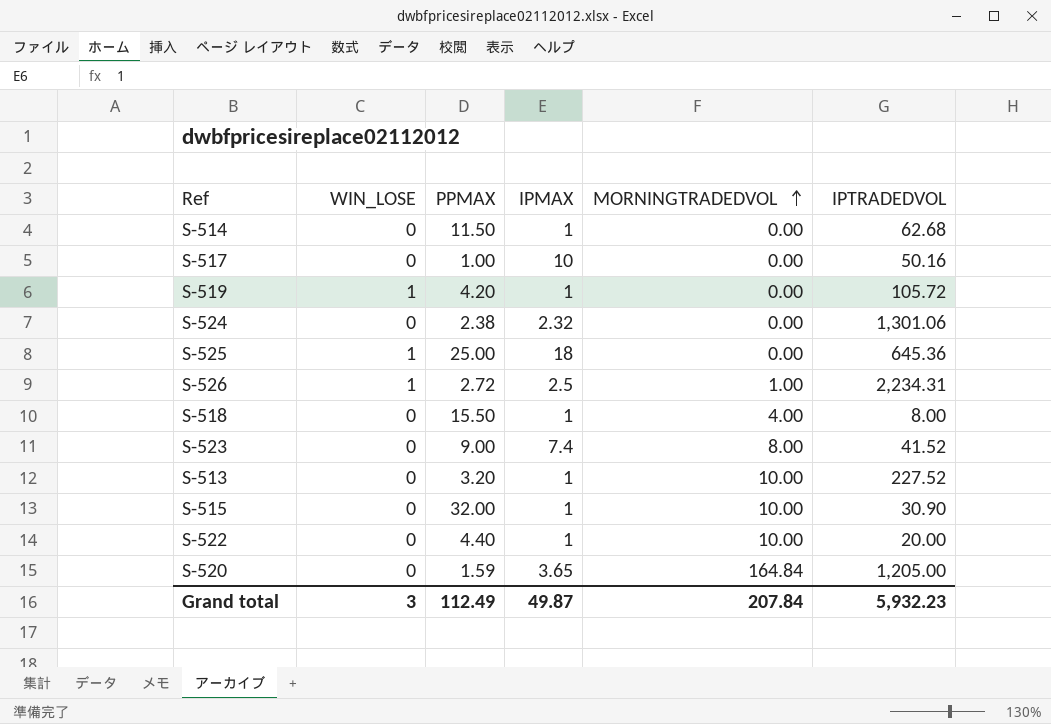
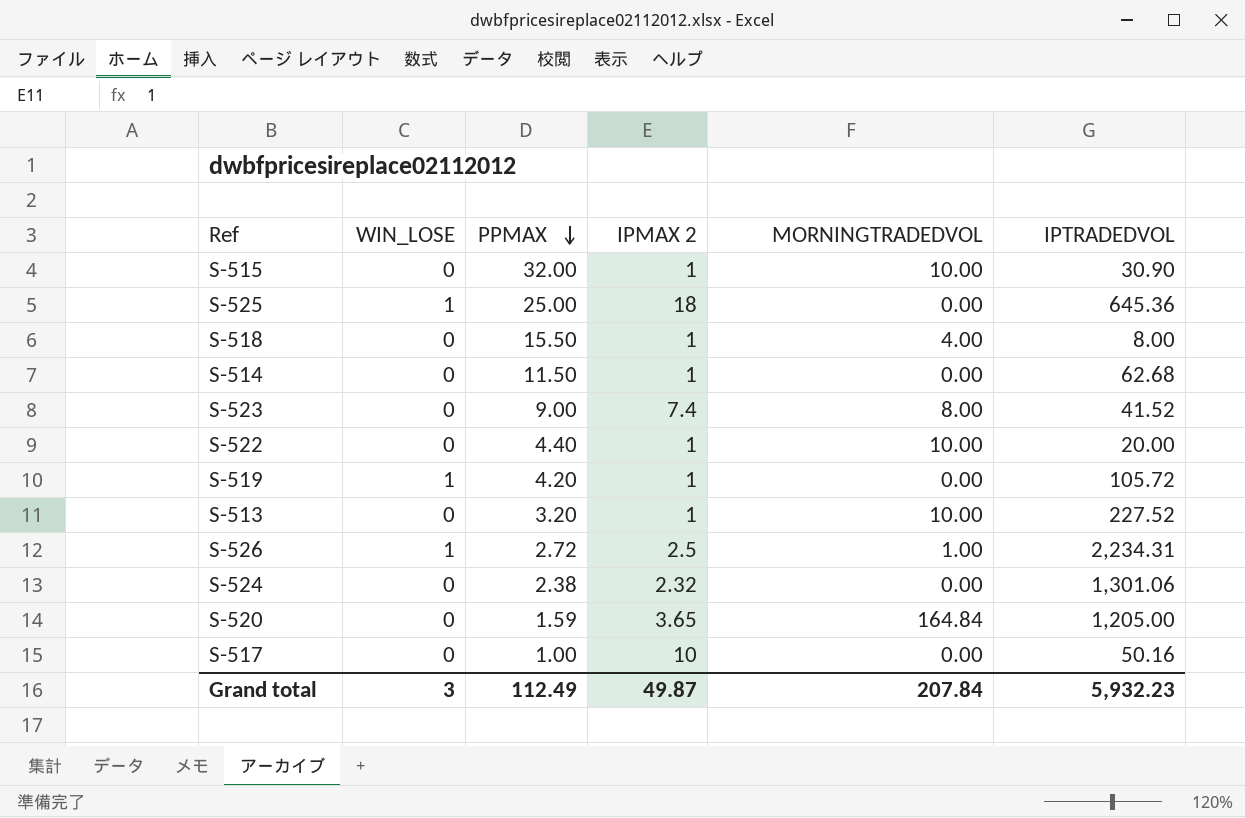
row order: MORNINGTRADEDVOL ascending -> PPMAX descending
column name: IPMAX -> IPMAX 2

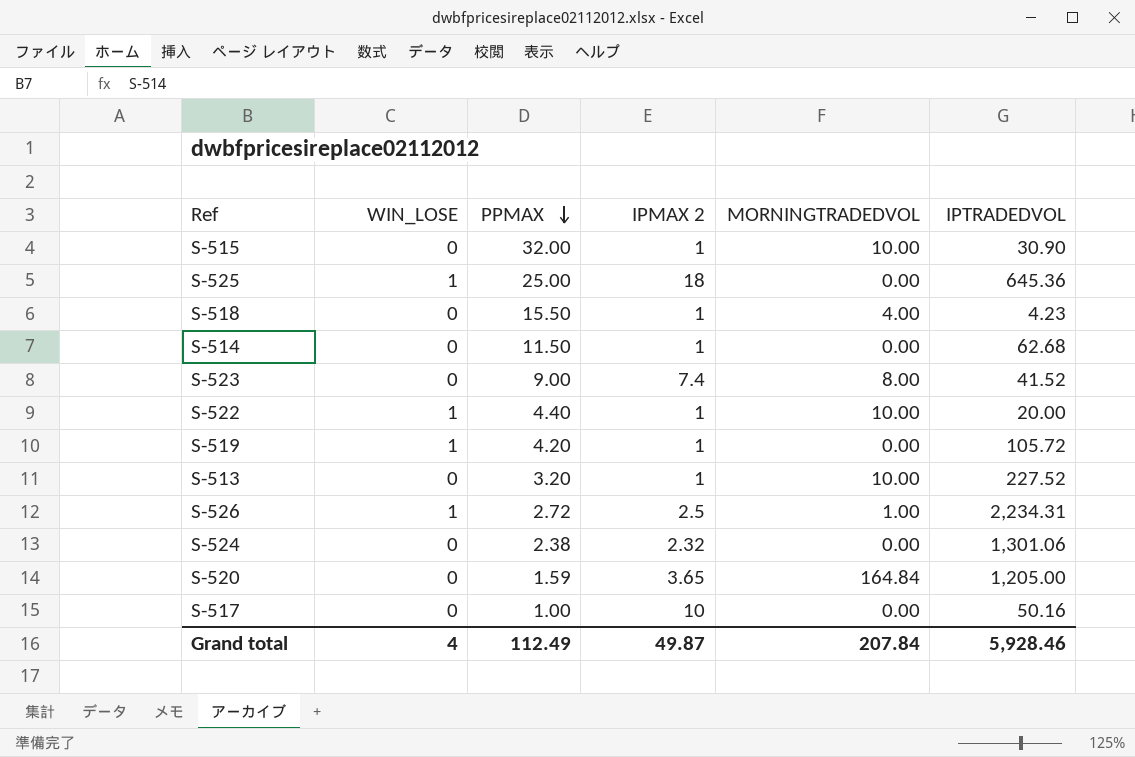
S-518 | IPTRADEDVOL: 8.00 -> 4.23
S-522 | WIN_LOSE: 0 -> 1
Grand total | WIN_LOSE: 3 -> 4
Grand total | IPTRADEDVOL: 5,932.23 -> 5,928.46

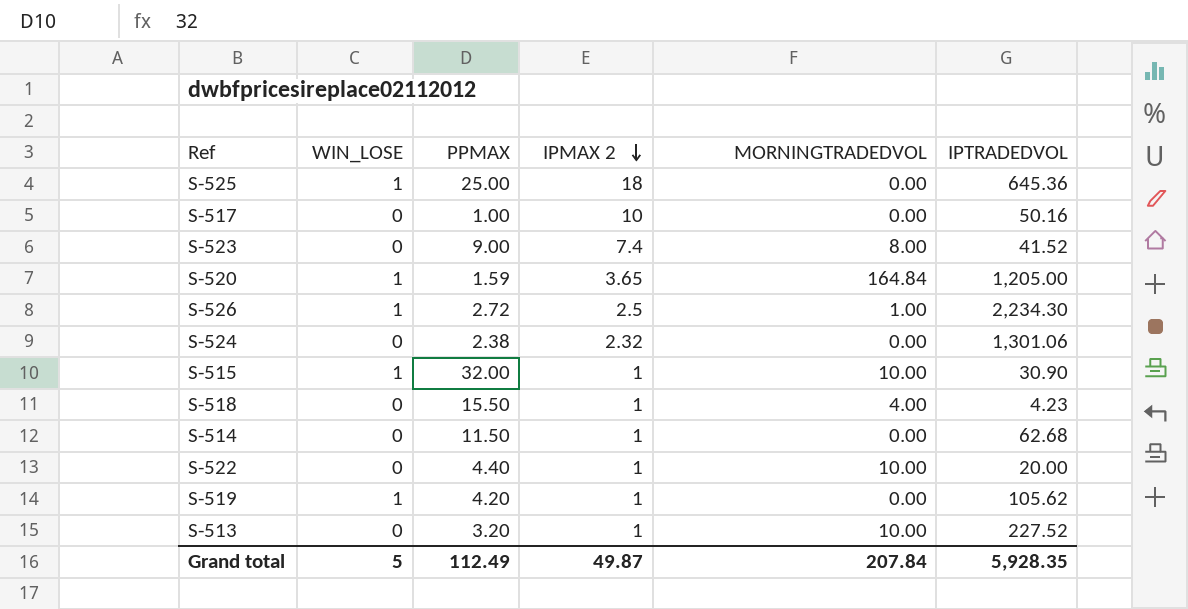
row order: PPMAX descending -> IPMAX 2 descending
S-520 | WIN_LOSE: 0 -> 1
S-526 | IPTRADEDVOL: 2,234.31 -> 2,234.30
S-515 | WIN_LOSE: 0 -> 1
S-522 | WIN_LOSE: 1 -> 0
S-519 | IPTRADEDVOL: 105.72 -> 105.62
Grand total | WIN_LOSE: 4 -> 5
Grand total | IPTRADEDVOL: 5,928.46 -> 5,928.35

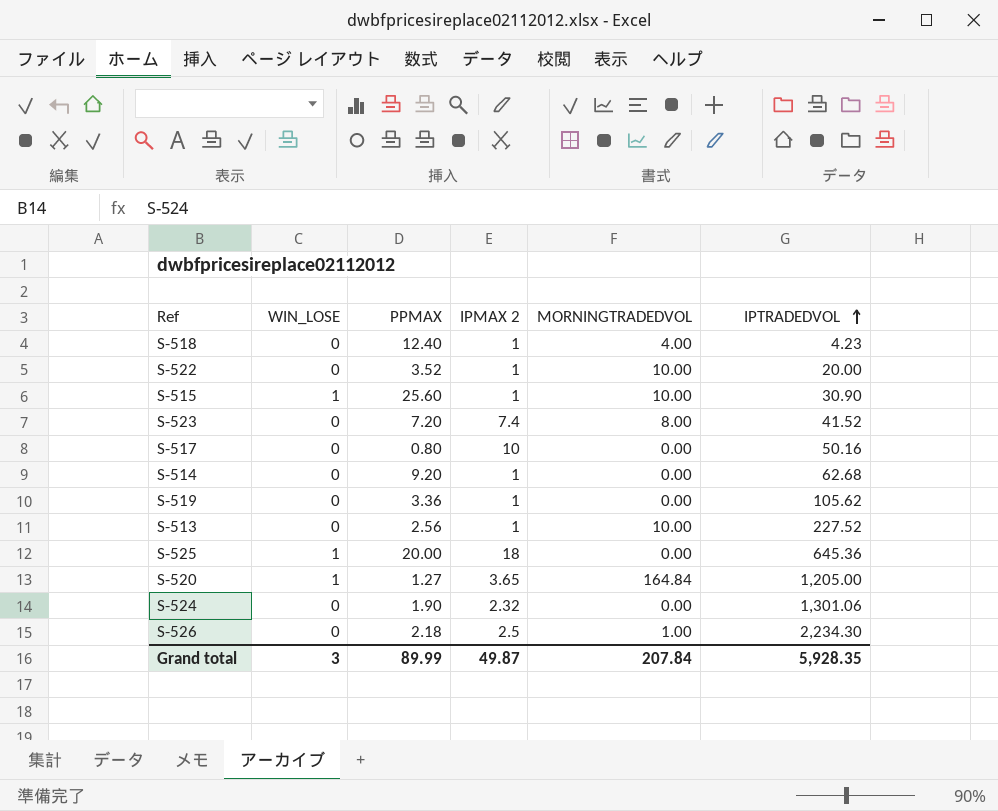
row order: IPMAX 2 descending -> IPTRADEDVOL ascending
S-518 | PPMAX: 15.50 -> 12.40
S-522 | PPMAX: 4.40 -> 3.52
S-515 | PPMAX: 32.00 -> 25.60
S-523 | PPMAX: 9.00 -> 7.20
S-517 | PPMAX: 1.00 -> 0.80
S-514 | PPMAX: 11.50 -> 9.20
S-519 | WIN_LOSE: 1 -> 0
S-519 | PPMAX: 4.20 -> 3.36
S-513 | PPMAX: 3.20 -> 2.56
S-525 | PPMAX: 25.00 -> 20.00
S-520 | PPMAX: 1.59 -> 1.27
S-524 | PPMAX: 2.38 -> 1.90
S-526 | WIN_LOSE: 1 -> 0
S-526 | PPMAX: 2.72 -> 2.18
Grand total | WIN_LOSE: 5 -> 3
Grand total | PPMAX: 112.49 -> 89.99

